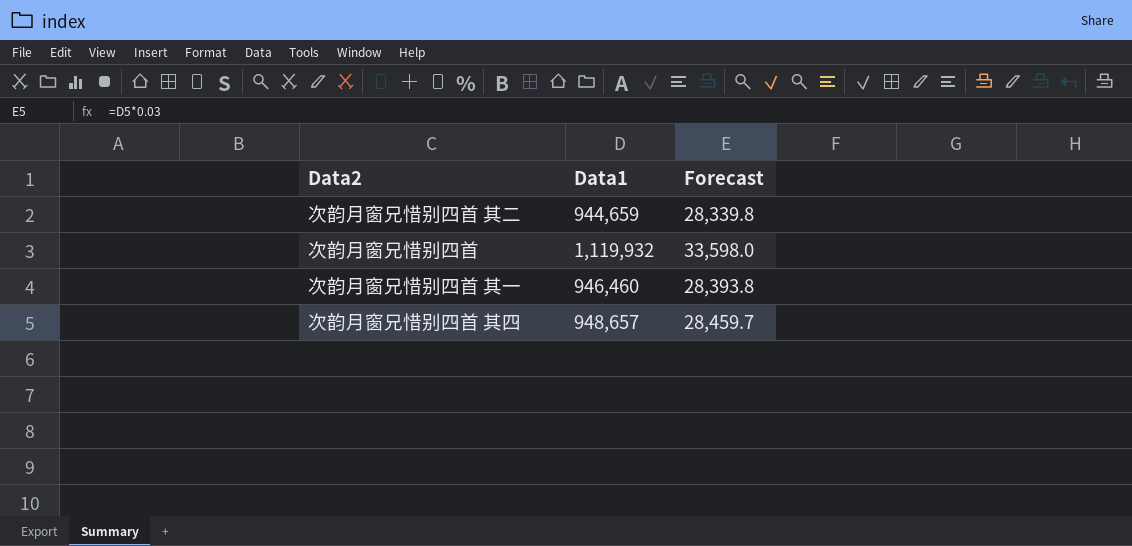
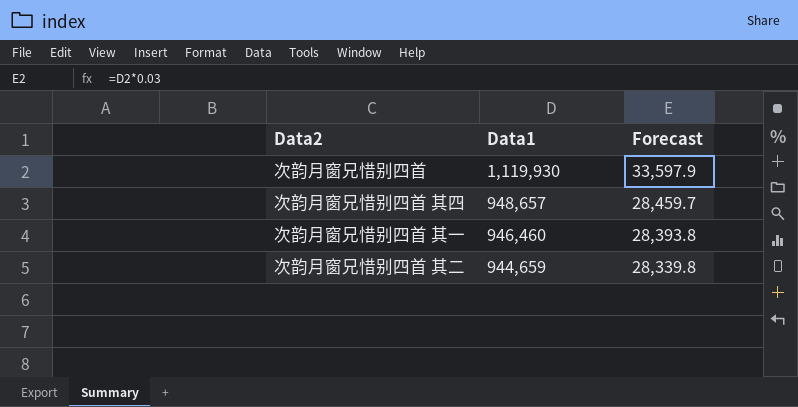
row order: none -> Data1 descending
次韵月窗兄惜别四首 | Data1: 1,119,932 -> 1,119,930
次韵月窗兄惜别四首 | Forecast: 33,598.0 -> 33,597.9

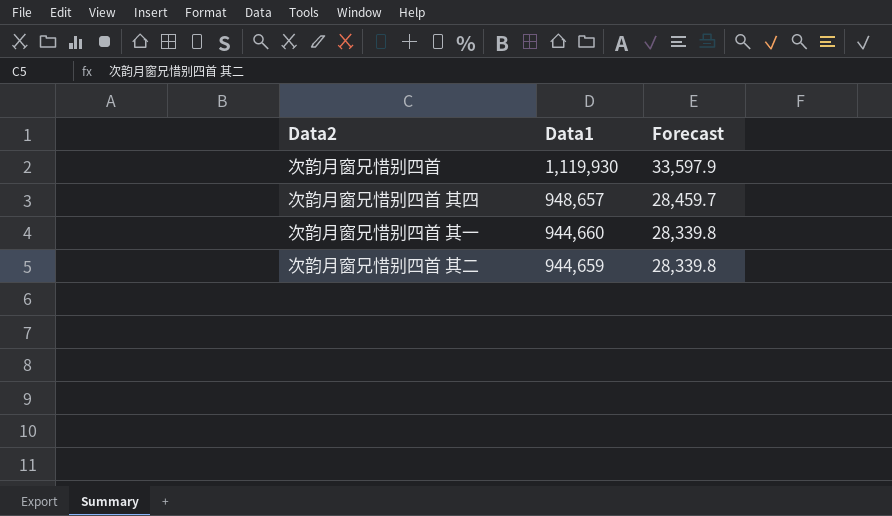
次韵月窗兄惜别四首 其一 | Data1: 946,460 -> 944,660
次韵月窗兄惜别四首 其一 | Forecast: 28,393.8 -> 28,339.8

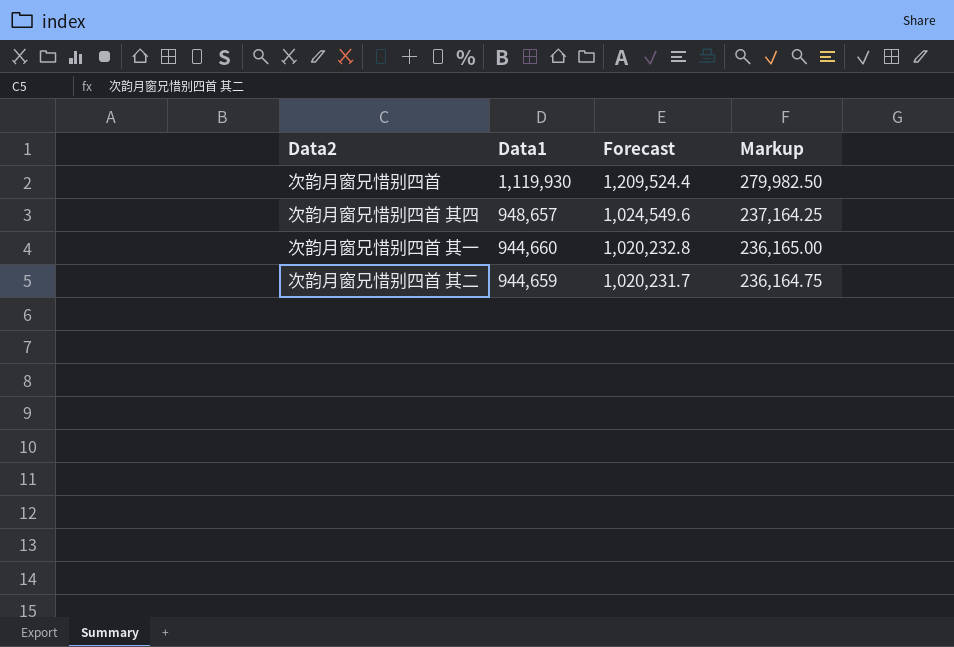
column Forecast | formula: [Data1] * 0.03 -> [Data1] * 1.08
column Markup | formula: none -> [Data1] * 0.25

